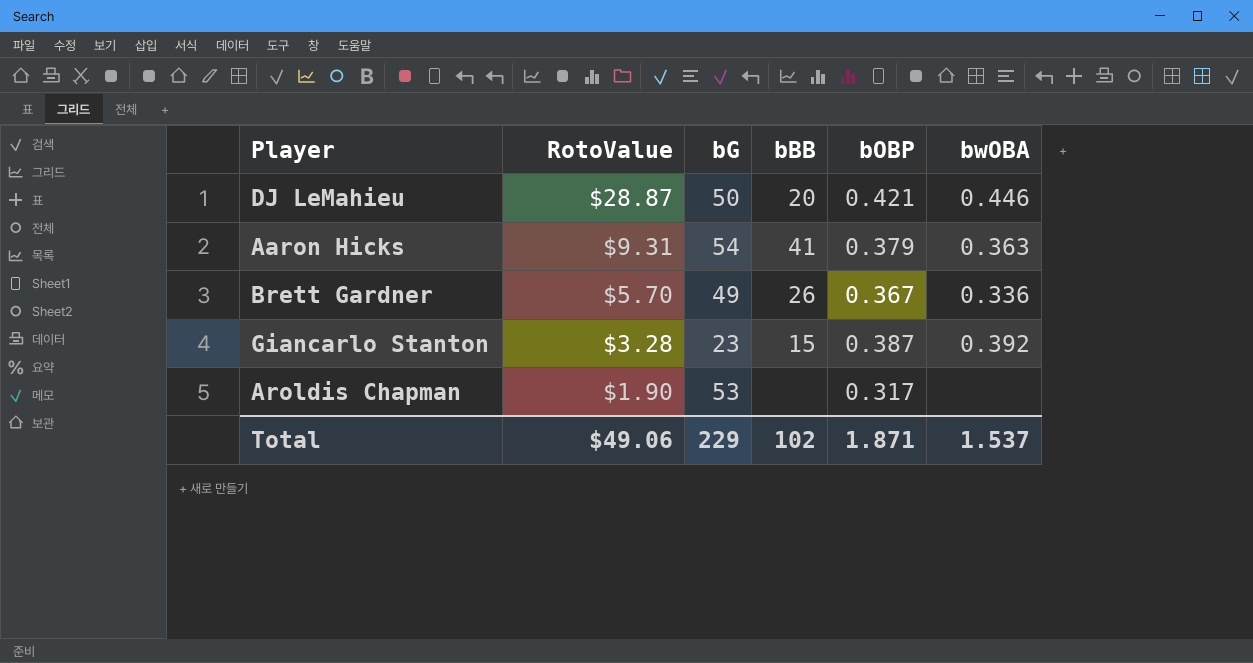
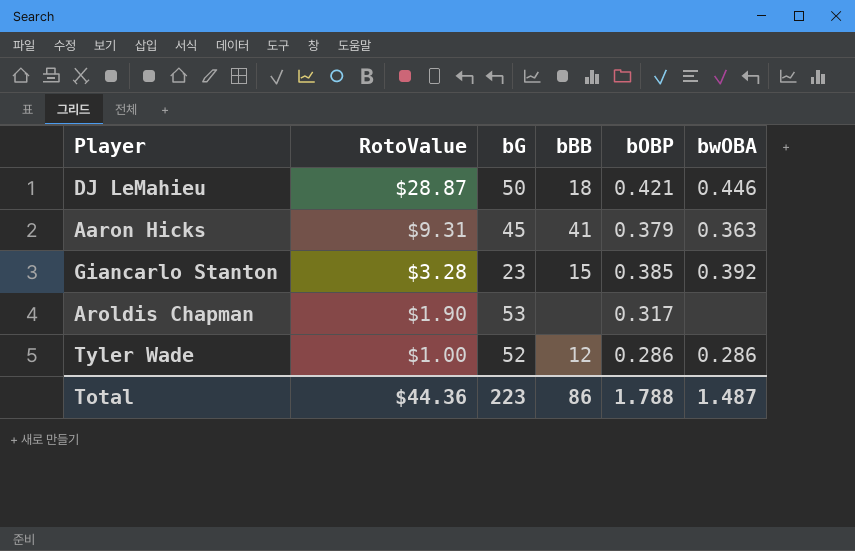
row Brett Gardner: $5.70 | 49 | 26 | 0.367 | 0.336 -> none
DJ LeMahieu | bBB: 20 -> 18
Aaron Hicks | bG: 54 -> 45
Giancarlo Stanton | bOBP: 0.387 -> 0.385
row Tyler Wade: none -> $1.00 | 52 | 12 | 0.286 | 0.286
Total | RotoValue: $49.06 -> $44.36
Total | bG: 229 -> 223
Total | bBB: 102 -> 86
Total | bOBP: 1.871 -> 1.788
Total | bwOBA: 1.537 -> 1.487

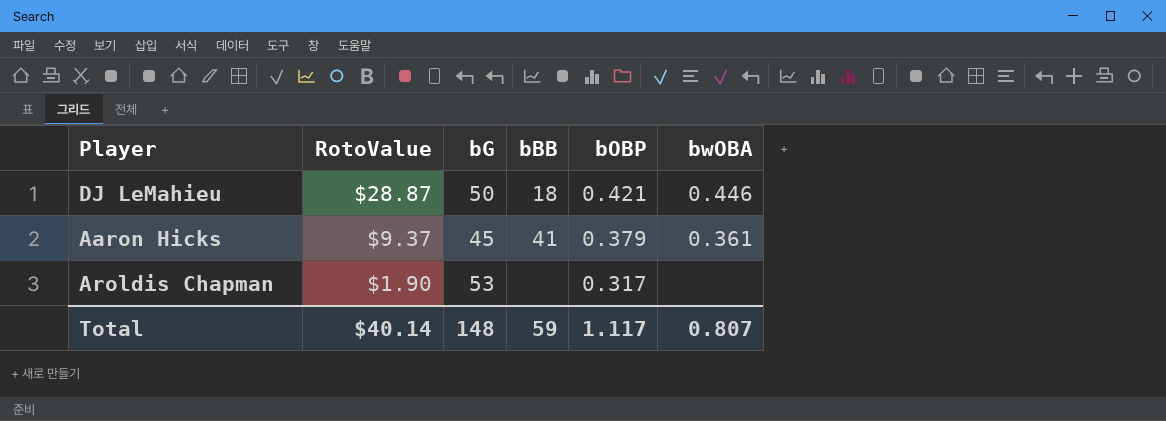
row Giancarlo Stanton: $3.28 | 23 | 15 | 0.385 | 0.392 -> none
row Tyler Wade: $1.00 | 52 | 12 | 0.286 | 0.286 -> none
Aaron Hicks | RotoValue: $9.31 -> $9.37
Aaron Hicks | bwOBA: 0.363 -> 0.361
Total | RotoValue: $44.36 -> $40.14
Total | bG: 223 -> 148
Total | bBB: 86 -> 59
Total | bOBP: 1.788 -> 1.117
Total | bwOBA: 1.487 -> 0.807

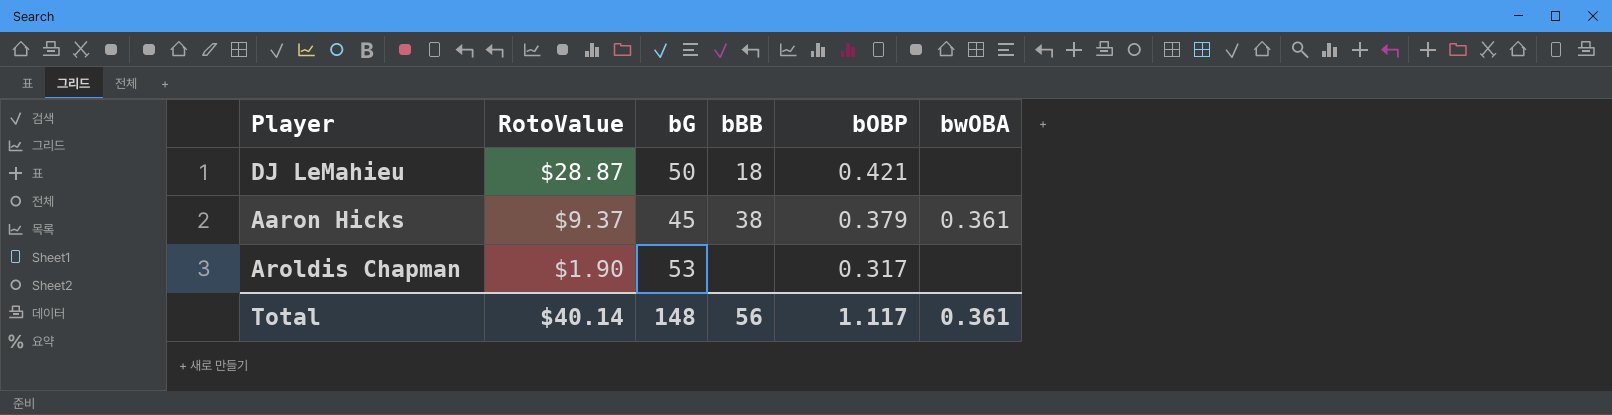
DJ LeMahieu | bwOBA: 0.446 -> none
Aaron Hicks | bBB: 41 -> 38
Total | bBB: 59 -> 56
Total | bwOBA: 0.807 -> 0.361

